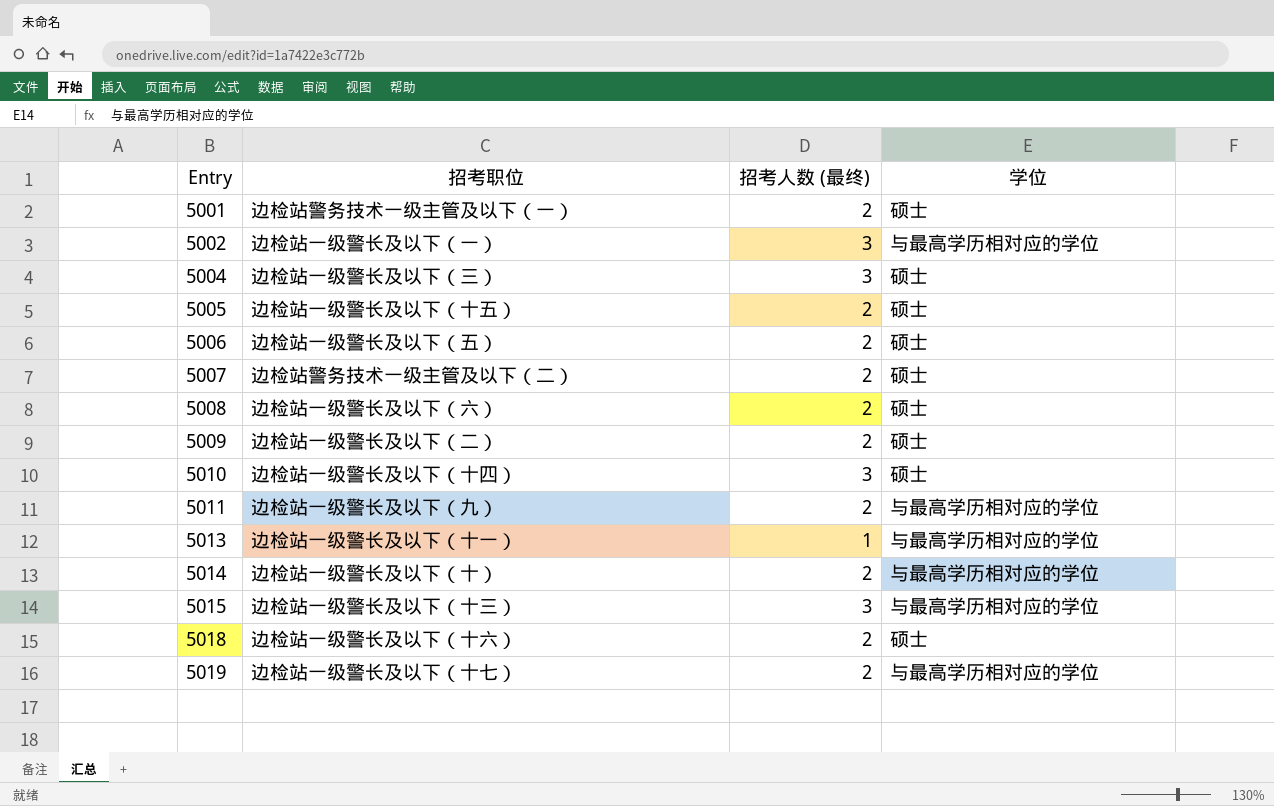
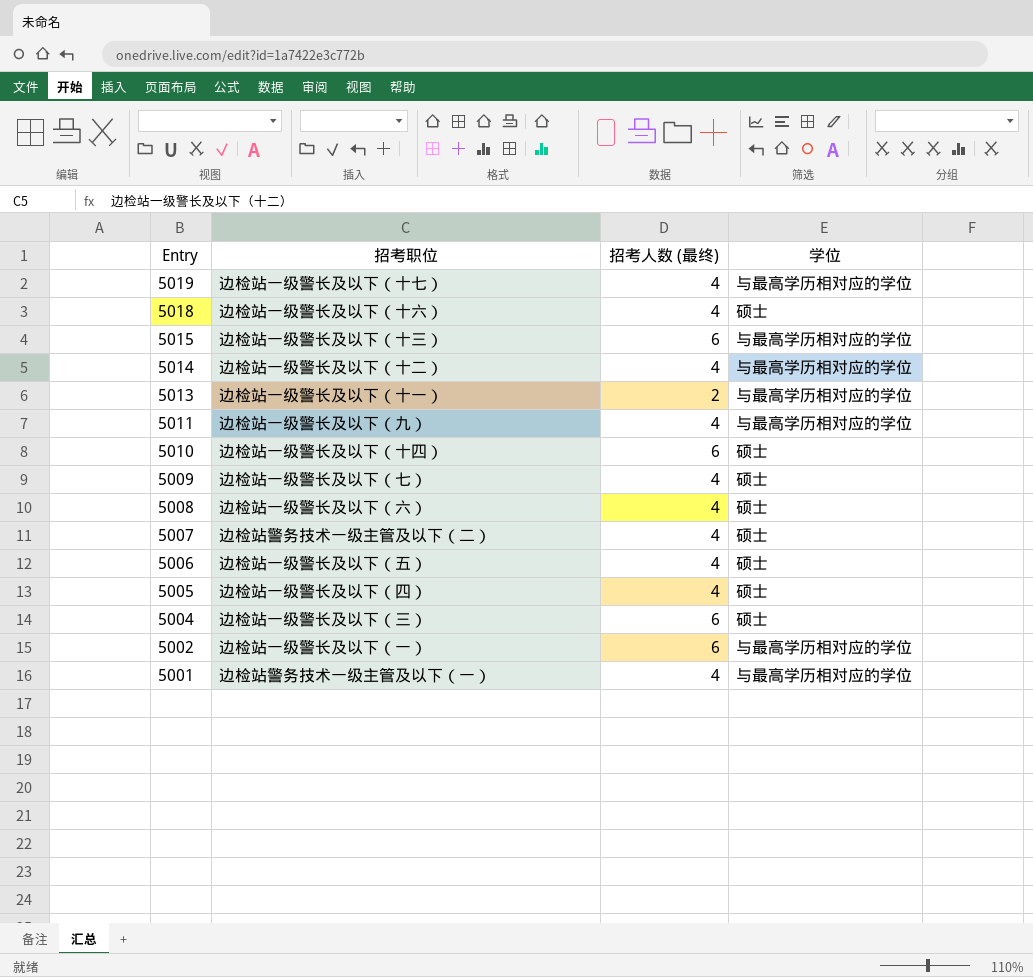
row order: Entry ascending -> Entry descending
5019 | 招考人数 (最终): 2 -> 4
5018 | 招考人数 (最终): 2 -> 4
5015 | 招考人数 (最终): 3 -> 6
5014 | 招考职位: 边检站一级警长及以下（十） -> 边检站一级警长及以下（十二）
5014 | 招考人数 (最终): 2 -> 4
5013 | 招考人数 (最终): 1 -> 2
5011 | 招考人数 (最终): 2 -> 4
5010 | 招考人数 (最终): 3 -> 6
5009 | 招考职位: 边检站一级警长及以下（二） -> 边检站一级警长及以下（七）
5009 | 招考人数 (最终): 2 -> 4
5008 | 招考人数 (最终): 2 -> 4
5007 | 招考人数 (最终): 2 -> 4
5006 | 招考人数 (最终): 2 -> 4
5005 | 招考职位: 边检站一级警长及以下（十五） -> 边检站一级警长及以下（四）
5005 | 招考人数 (最终): 2 -> 4
5004 | 招考人数 (最终): 3 -> 6
5002 | 招考人数 (最终): 3 -> 6
5001 | 招考人数 (最终): 2 -> 4
5001 | 学位: 硕士 -> 与最高学历相对应的学位

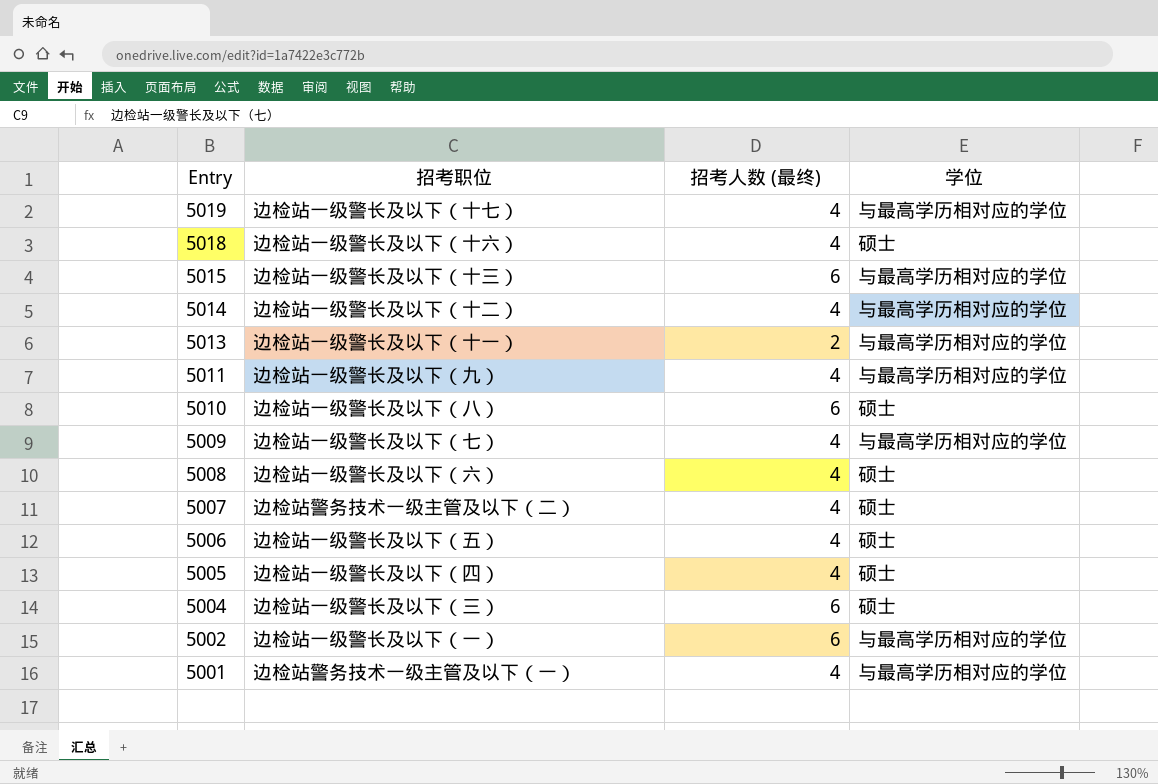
5010 | 招考职位: 边检站一级警长及以下（十四） -> 边检站一级警长及以下（八）
5009 | 学位: 硕士 -> 与最高学历相对应的学位

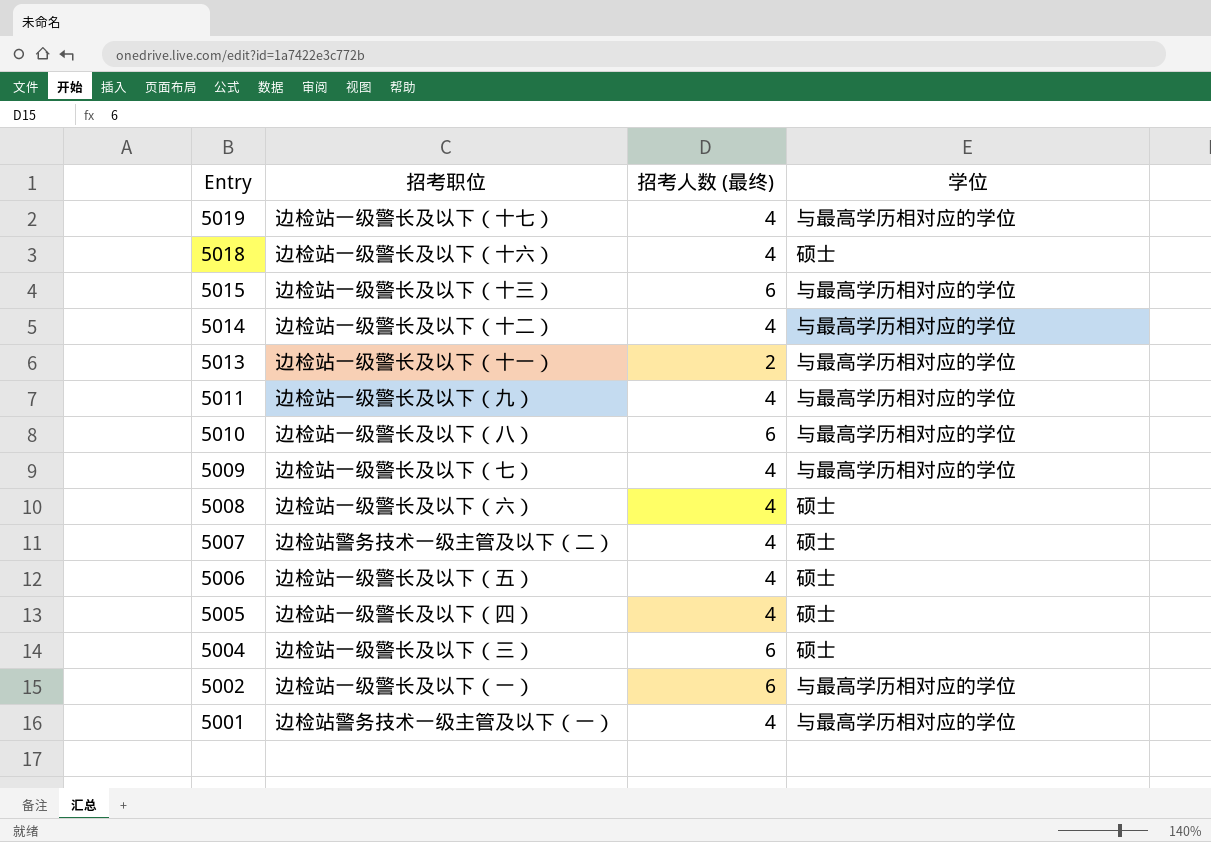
5010 | 学位: 硕士 -> 与最高学历相对应的学位

